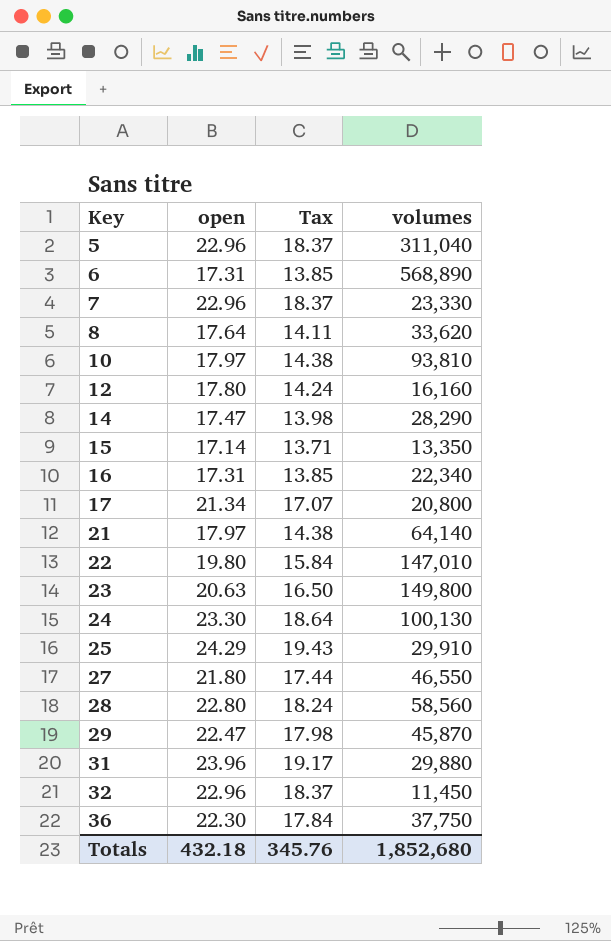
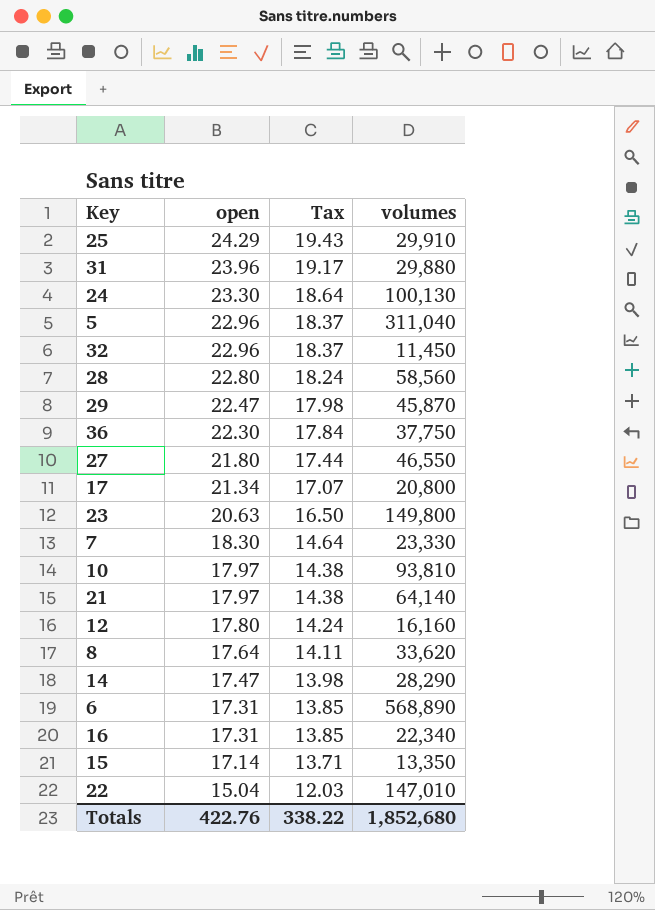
row order: Key ascending -> open descending
7 | open: 22.96 -> 18.30
7 | Tax: 18.37 -> 14.64
22 | open: 19.80 -> 15.04
22 | Tax: 15.84 -> 12.03
Totals | open: 432.18 -> 422.76
Totals | Tax: 345.76 -> 338.22

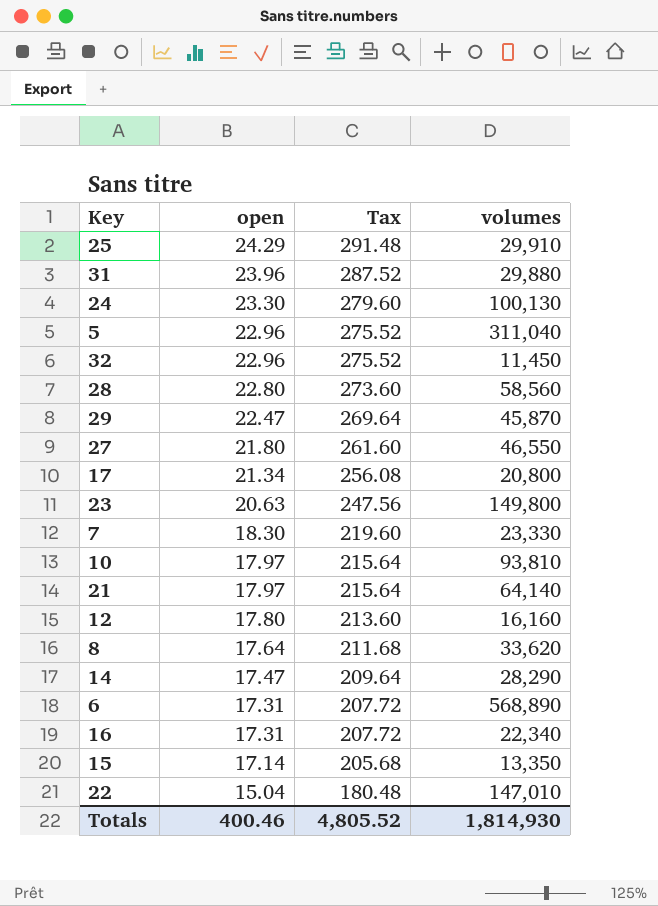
column Tax | formula: [open] * 0.8 -> [open] * 12
row 36: 22.30 | 17.84 | 37,750 -> none
Totals | open: 422.76 -> 400.46
Totals | Tax: 338.22 -> 4,805.52
Totals | volumes: 1,852,680 -> 1,814,930

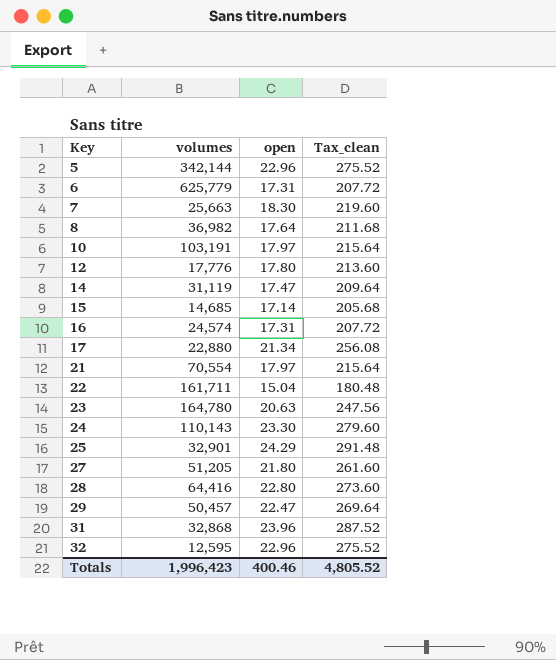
row order: open descending -> Key ascending
column volumes | position: 4 -> 2
column name: Tax -> Tax_clean
5 | volumes: 311,040 -> 342,144
6 | volumes: 568,890 -> 625,779
7 | volumes: 23,330 -> 25,663
8 | volumes: 33,620 -> 36,982
10 | volumes: 93,810 -> 103,191
12 | volumes: 16,160 -> 17,776
14 | volumes: 28,290 -> 31,119
15 | volumes: 13,350 -> 14,685
16 | volumes: 22,340 -> 24,574
17 | volumes: 20,800 -> 22,880
21 | volumes: 64,140 -> 70,554
22 | volumes: 147,010 -> 161,711
23 | volumes: 149,800 -> 164,780
24 | volumes: 100,130 -> 110,143
25 | volumes: 29,910 -> 32,901
27 | volumes: 46,550 -> 51,205
28 | volumes: 58,560 -> 64,416
29 | volumes: 45,870 -> 50,457
31 | volumes: 29,880 -> 32,868
32 | volumes: 11,450 -> 12,595
Totals | volumes: 1,814,930 -> 1,996,423

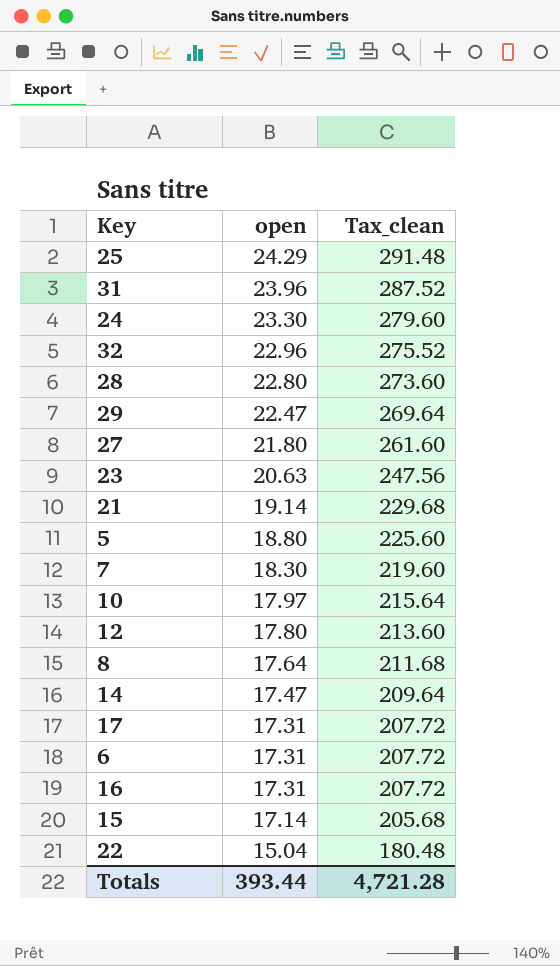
row order: Key ascending -> open descending
column volumes | position: 2 -> none
21 | open: 17.97 -> 19.14
21 | Tax_clean: 215.64 -> 229.68
5 | open: 22.96 -> 18.80
5 | Tax_clean: 275.52 -> 225.60
17 | open: 21.34 -> 17.31
17 | Tax_clean: 256.08 -> 207.72
Totals | open: 400.46 -> 393.44
Totals | Tax_clean: 4,805.52 -> 4,721.28

